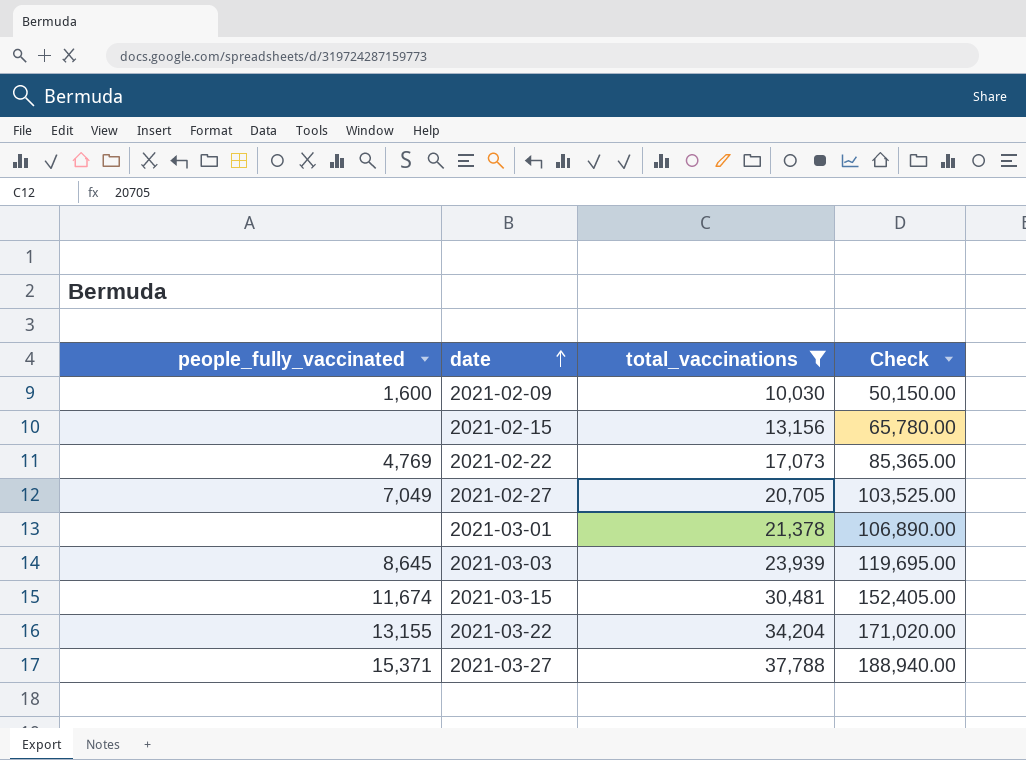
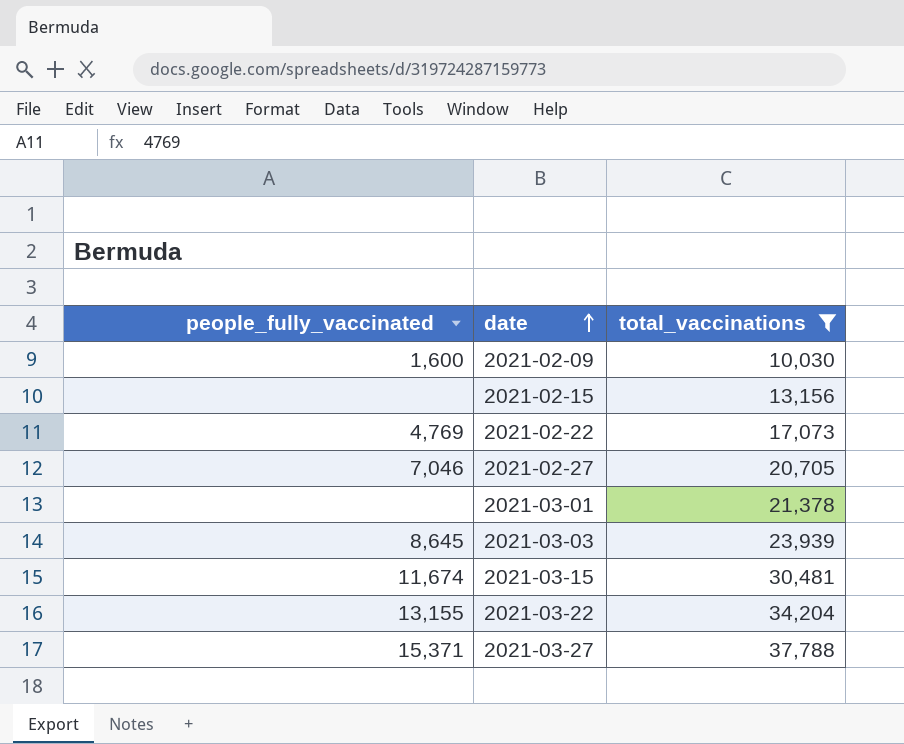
column Check | formula: [total_vaccinations] * 5 -> none
2021-02-27 | people_fully_vaccinated: 7,049 -> 7,046

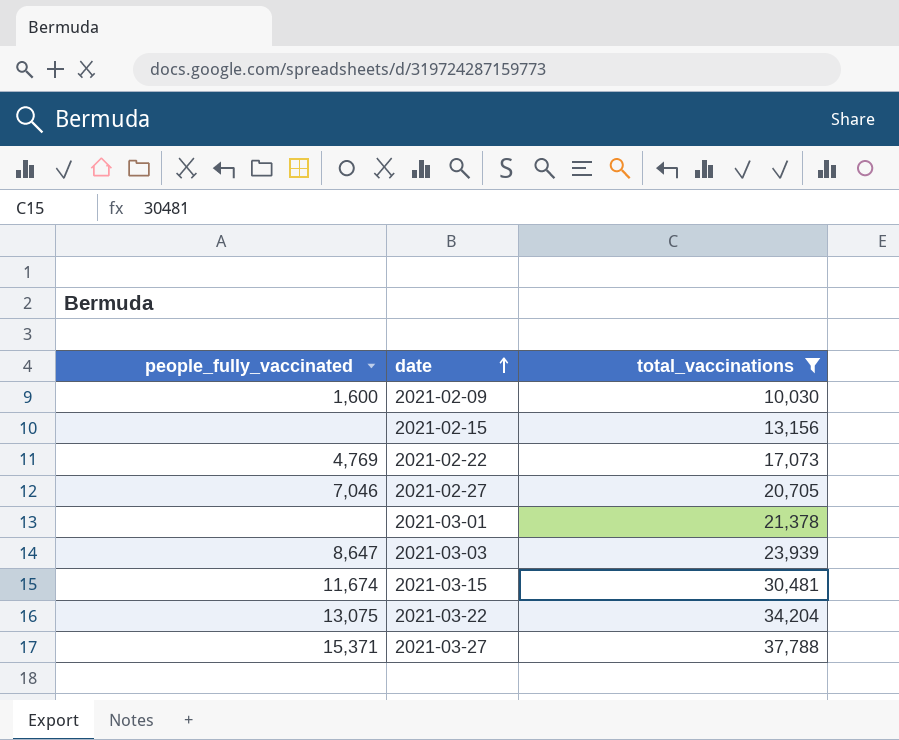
2021-03-03 | people_fully_vaccinated: 8,645 -> 8,647
2021-03-22 | people_fully_vaccinated: 13,155 -> 13,075

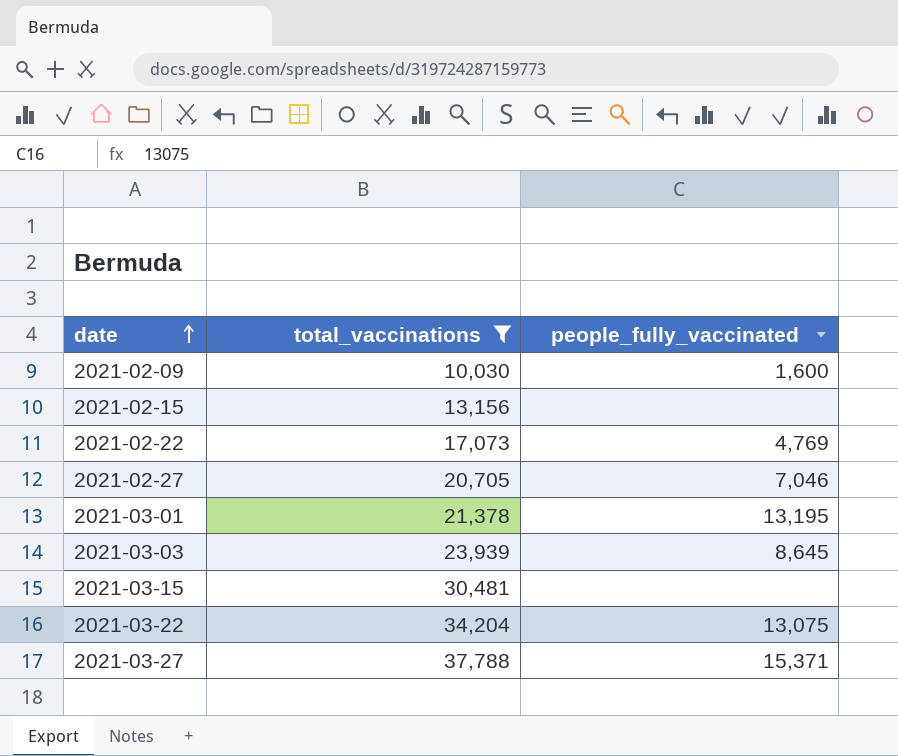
column people_fully_vaccinated | position: 1 -> 3
2021-03-01 | people_fully_vaccinated: none -> 13,195
2021-03-03 | people_fully_vaccinated: 8,647 -> 8,645
2021-03-15 | people_fully_vaccinated: 11,674 -> none

